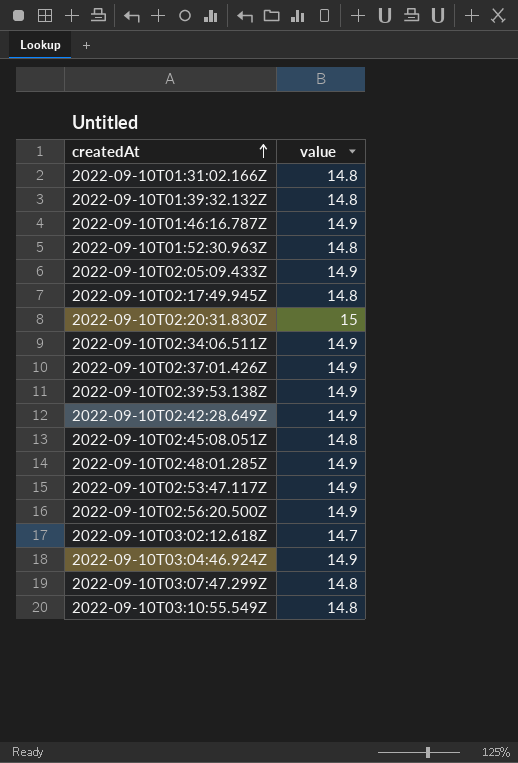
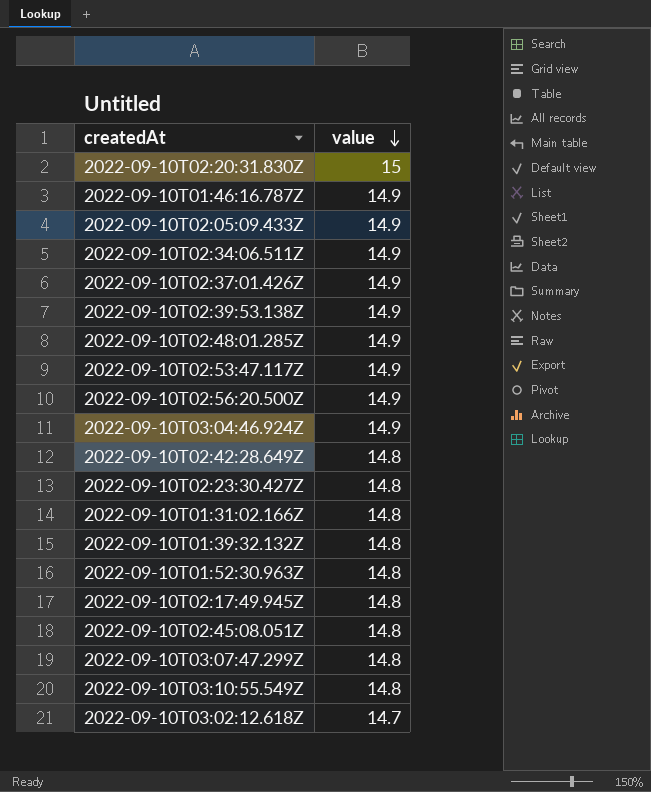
row order: createdAt ascending -> value descending
2022-09-10T02:42:28.649Z | value: 14.9 -> 14.8
row 2022-09-10T02:23:30.427Z: none -> 14.8

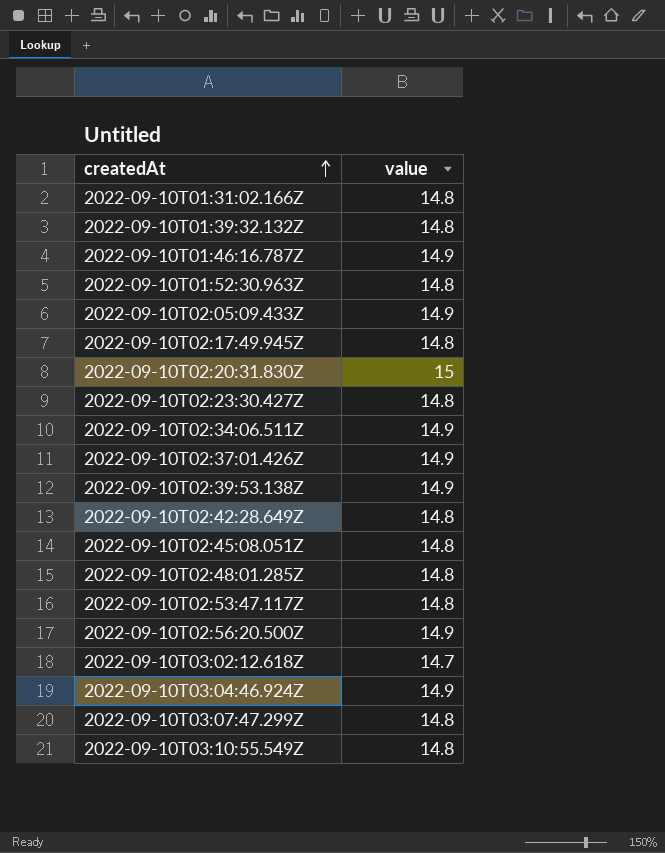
row order: value descending -> createdAt ascending
2022-09-10T02:48:01.285Z | value: 14.9 -> 14.8
2022-09-10T02:53:47.117Z | value: 14.9 -> 14.8

